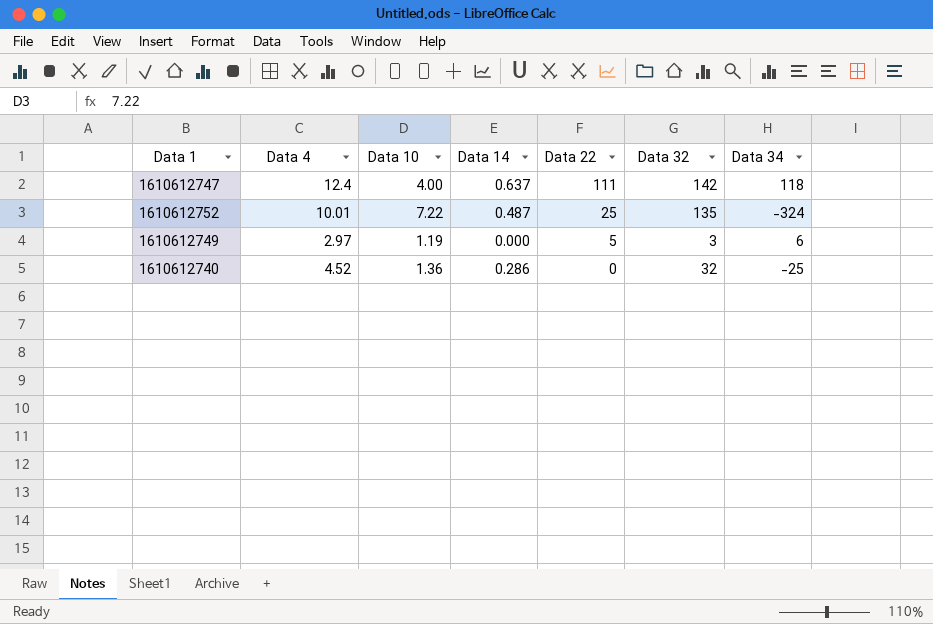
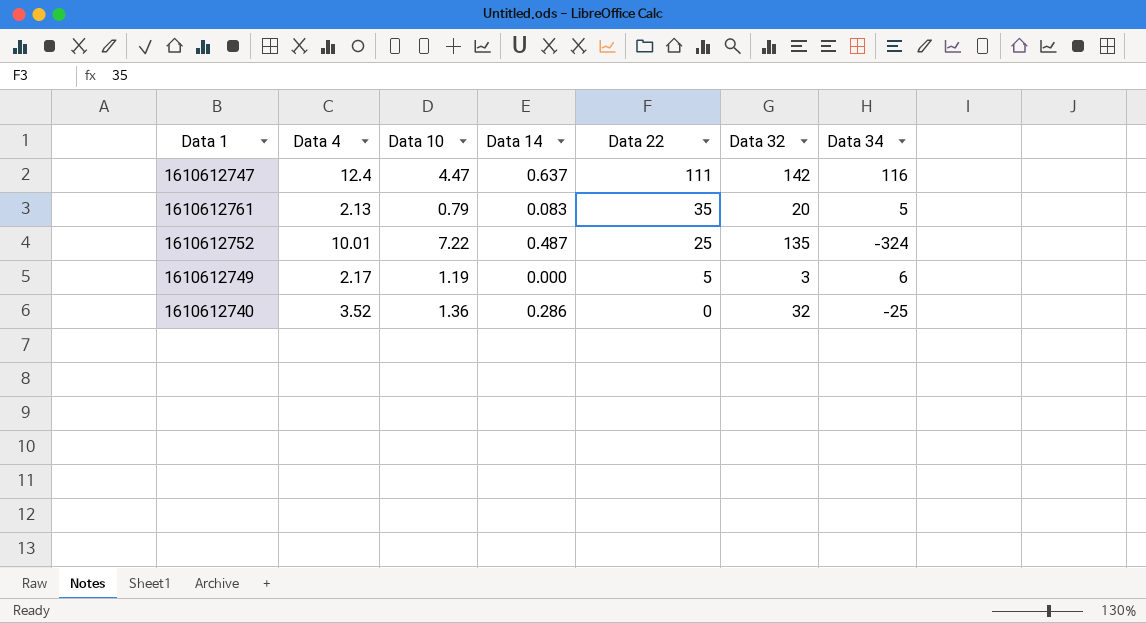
1610612747 | Data 10: 4.00 -> 4.47
1610612747 | Data 34: 118 -> 116
row 1610612761: none -> 2.13 | 0.79 | 0.083 | 35 | 20 | 5
1610612749 | Data 4: 2.97 -> 2.17
1610612740 | Data 4: 4.52 -> 3.52

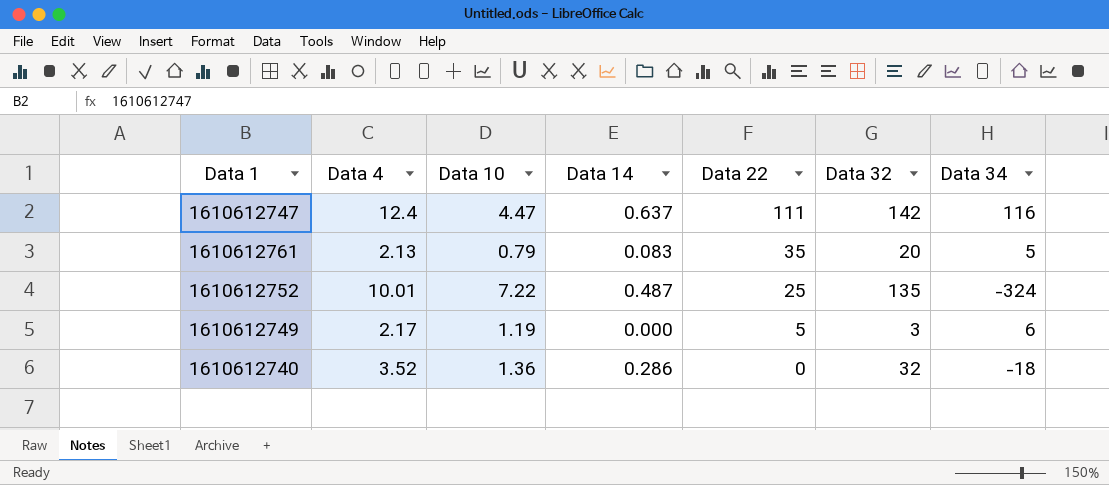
1610612740 | Data 34: -25 -> -18

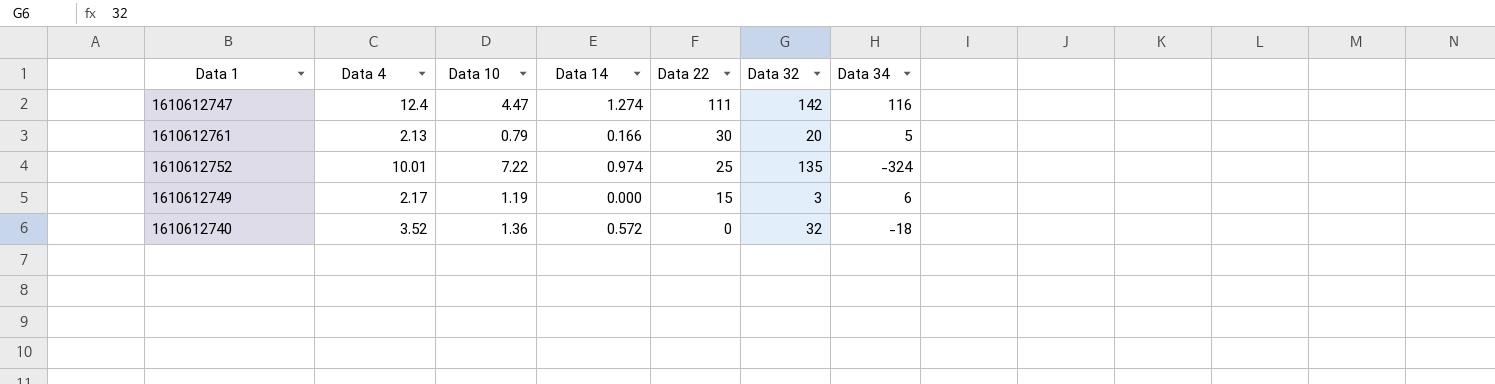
1610612747 | Data 14: 0.637 -> 1.274
1610612761 | Data 14: 0.083 -> 0.166
1610612761 | Data 22: 35 -> 30
1610612752 | Data 14: 0.487 -> 0.974
1610612749 | Data 22: 5 -> 15
1610612740 | Data 14: 0.286 -> 0.572

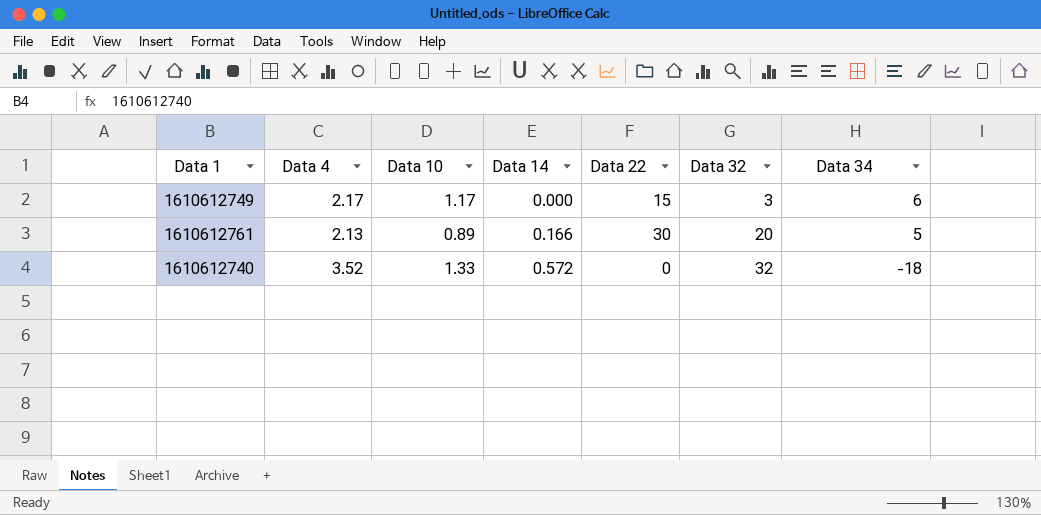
row order: Data 22 descending -> Data 14 ascending
row 1610612747: 12.4 | 4.47 | 1.274 | 111 | 142 | 116 -> none
row 1610612752: 10.01 | 7.22 | 0.974 | 25 | 135 | -324 -> none
1610612749 | Data 10: 1.19 -> 1.17
1610612761 | Data 10: 0.79 -> 0.89
1610612740 | Data 10: 1.36 -> 1.33

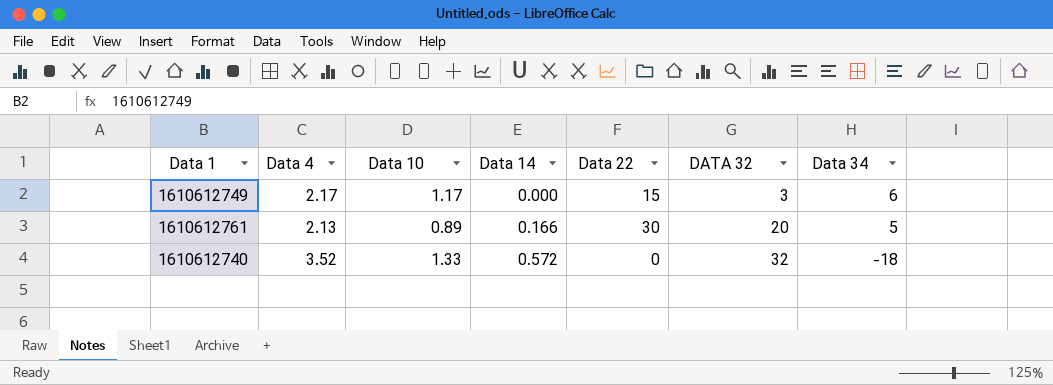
column name: Data 32 -> DATA 32

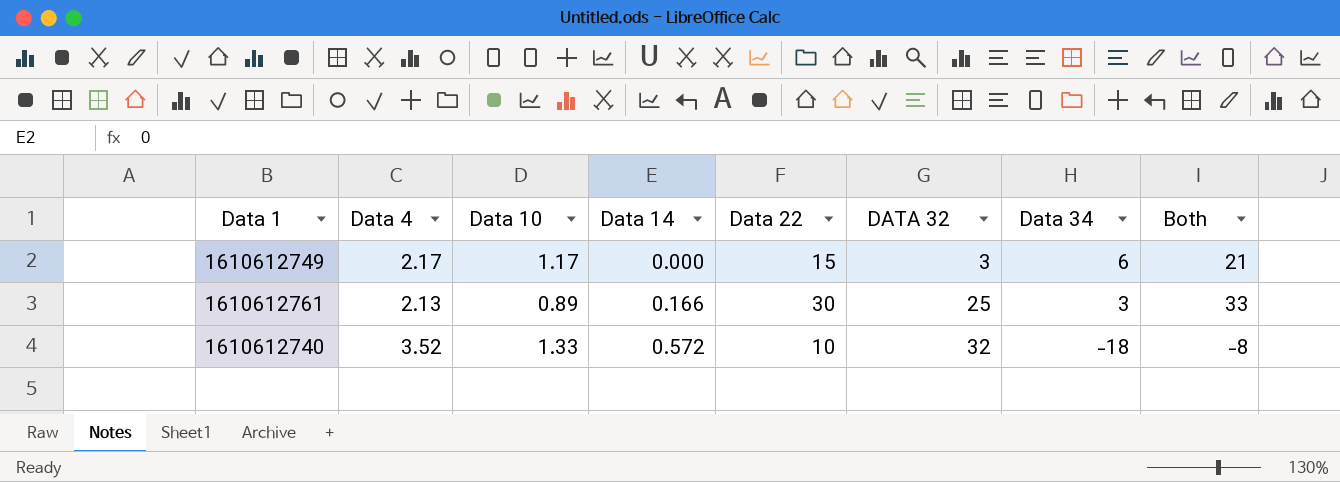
column Both | formula: none -> [Data 22] + [Data 34]
1610612761 | DATA 32: 20 -> 25
1610612761 | Data 34: 5 -> 3
1610612740 | Data 22: 0 -> 10

